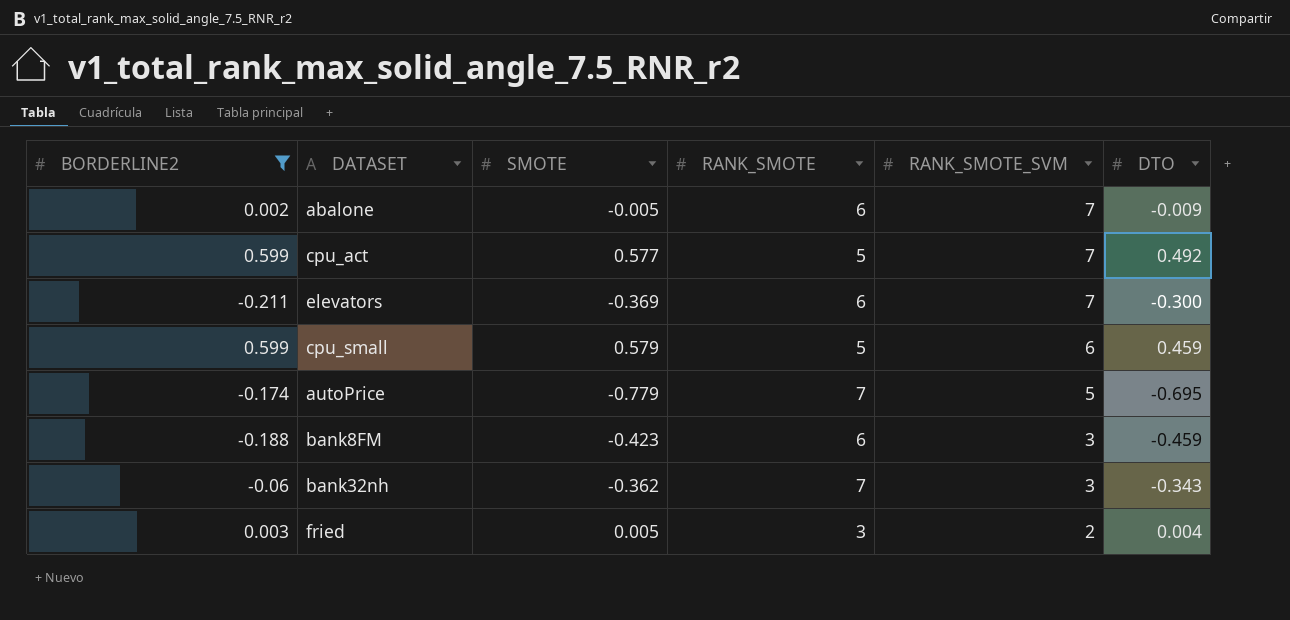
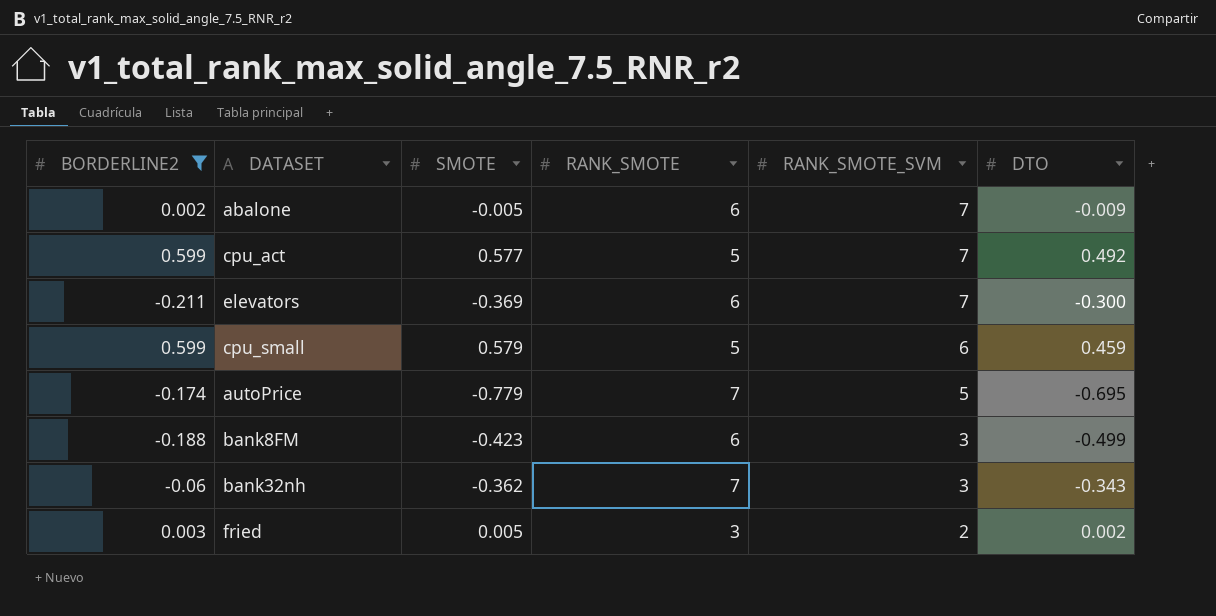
bank8FM | DTO: -0.459 -> -0.499
fried | DTO: 0.004 -> 0.002

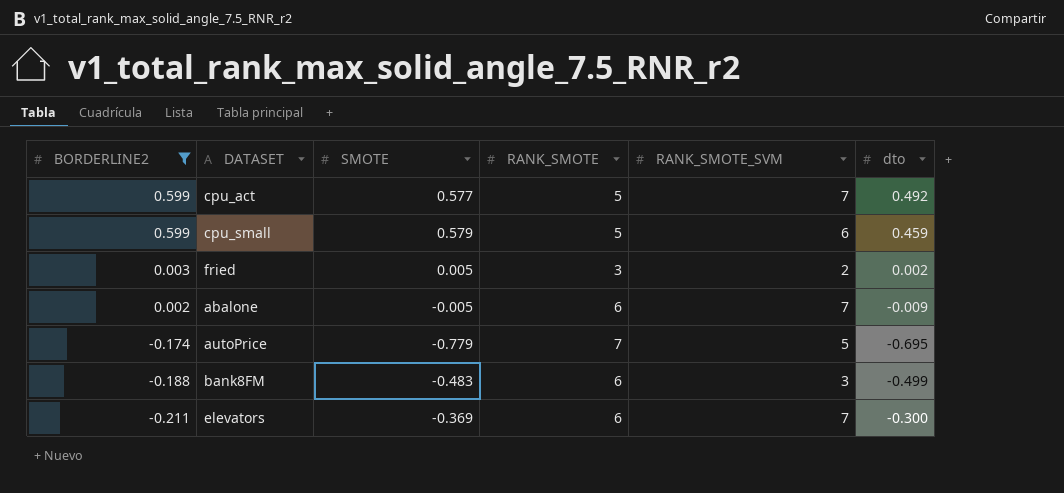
row order: RANK_SMOTE_SVM descending -> BORDERLINE2 descending
column name: DTO -> dto
row bank32nh: -0.06 | -0.362 | 7 | 3 | -0.343 -> none
bank8FM | SMOTE: -0.423 -> -0.483

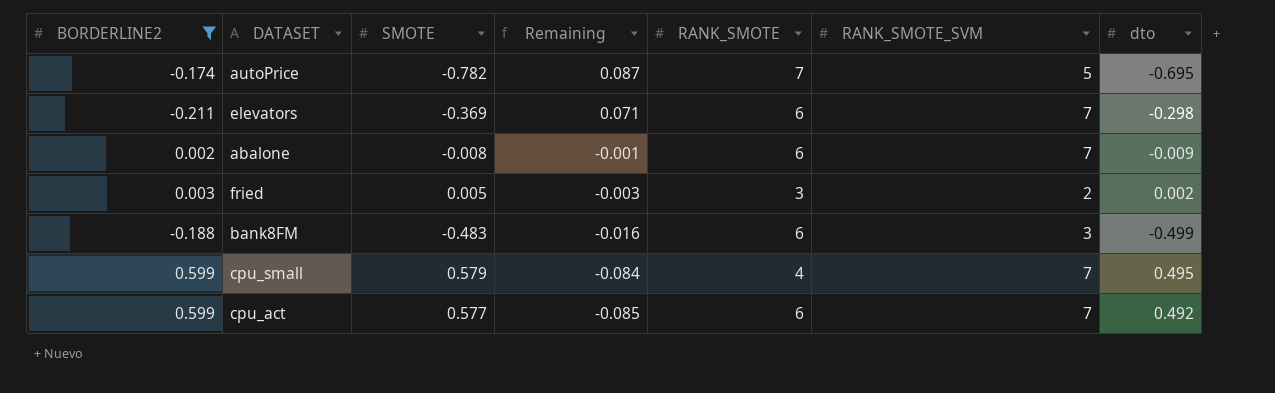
row order: BORDERLINE2 descending -> Remaining descending
column Remaining | formula: none -> [dto] - [SMOTE]
autoPrice | SMOTE: -0.779 -> -0.782
elevators | dto: -0.300 -> -0.298
abalone | SMOTE: -0.005 -> -0.008
cpu_small | RANK_SMOTE: 5 -> 4
cpu_small | RANK_SMOTE_SVM: 6 -> 7
cpu_small | dto: 0.459 -> 0.495
cpu_act | RANK_SMOTE: 5 -> 6

